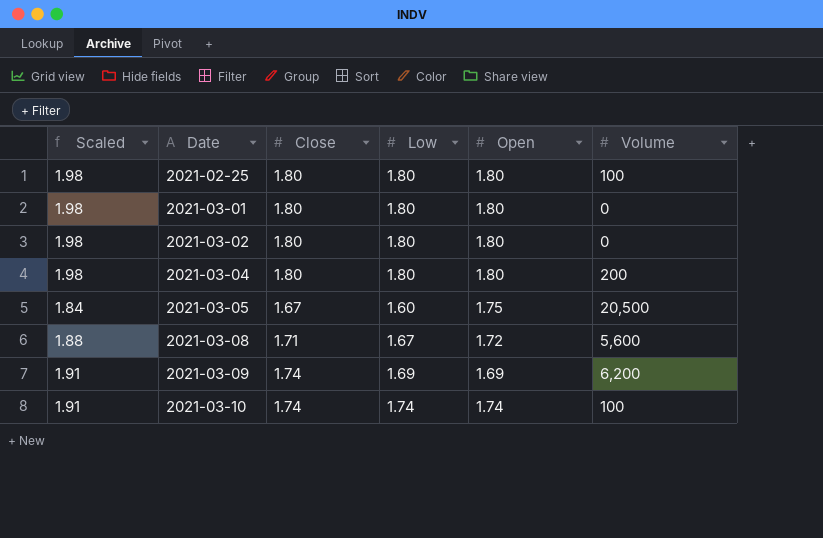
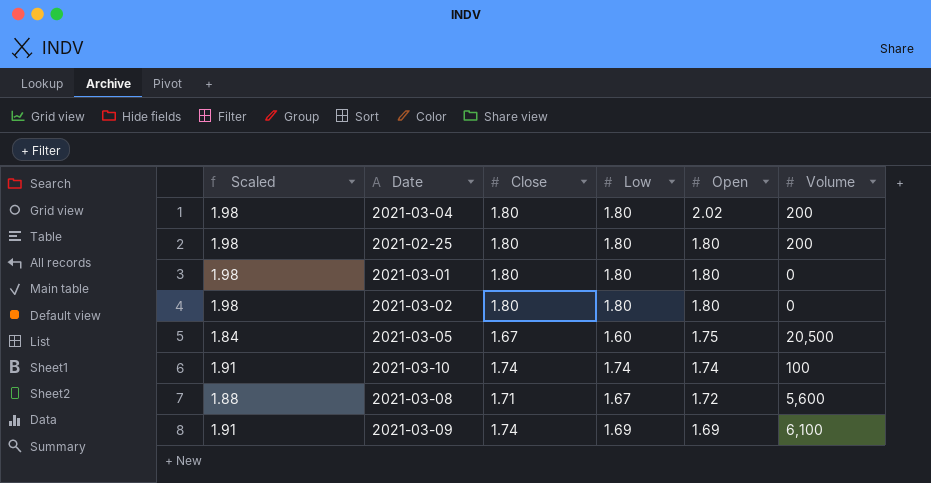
row order: Date ascending -> Open descending
2021-03-04 | Open: 1.80 -> 2.02
2021-02-25 | Volume: 100 -> 200
2021-03-09 | Volume: 6,200 -> 6,100

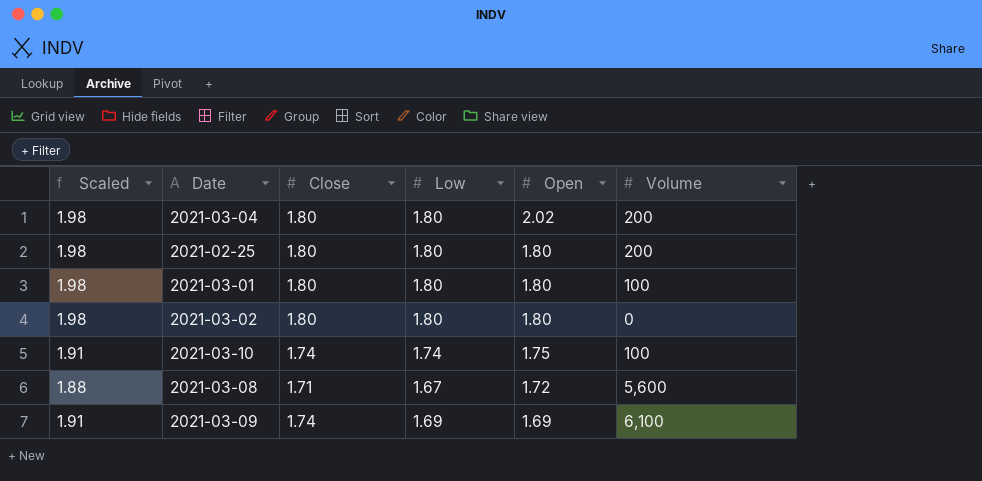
row 2021-03-05: 1.84 | 1.67 | 1.60 | 1.75 | 20,500 -> none
2021-03-01 | Volume: 0 -> 100
2021-03-10 | Open: 1.74 -> 1.75

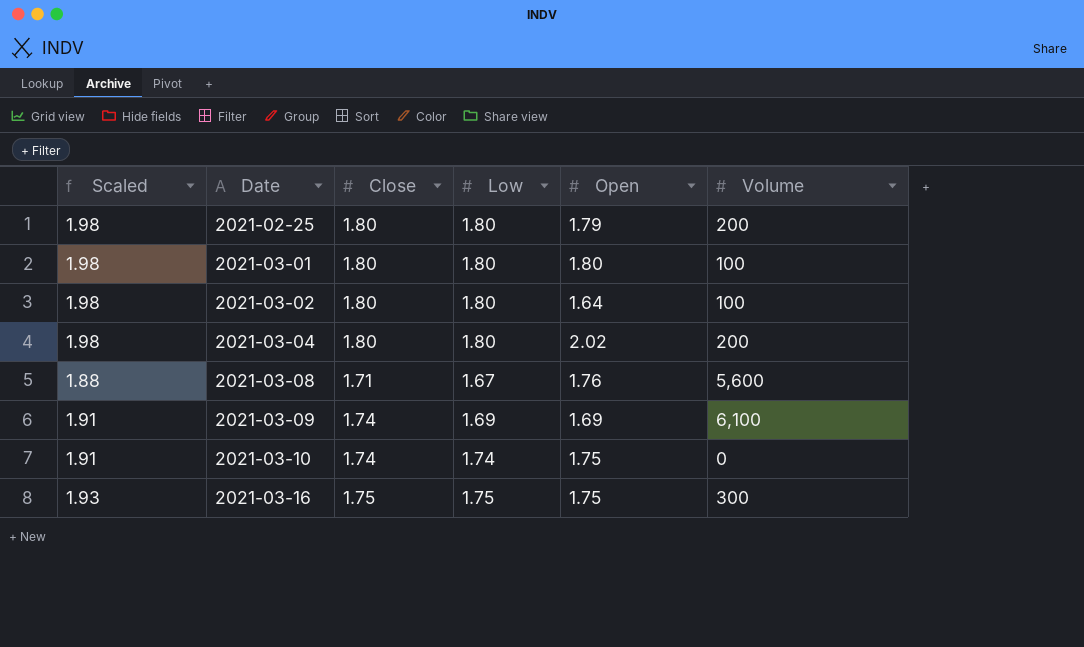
row order: Open descending -> Date ascending
2021-02-25 | Open: 1.80 -> 1.79
2021-03-02 | Open: 1.80 -> 1.64
2021-03-02 | Volume: 0 -> 100
2021-03-08 | Open: 1.72 -> 1.76
2021-03-10 | Volume: 100 -> 0
row 2021-03-16: none -> 1.93 | 1.75 | 1.75 | 1.75 | 300

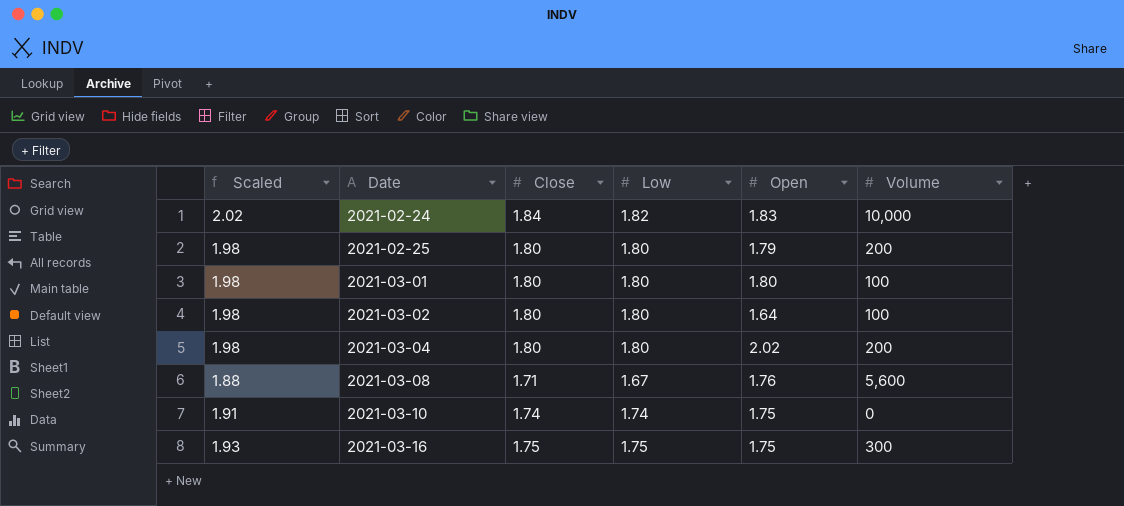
row 2021-03-09: 1.91 | 1.74 | 1.69 | 1.69 | 6,100 -> none
row 2021-02-24: none -> 2.02 | 1.84 | 1.82 | 1.83 | 10,000

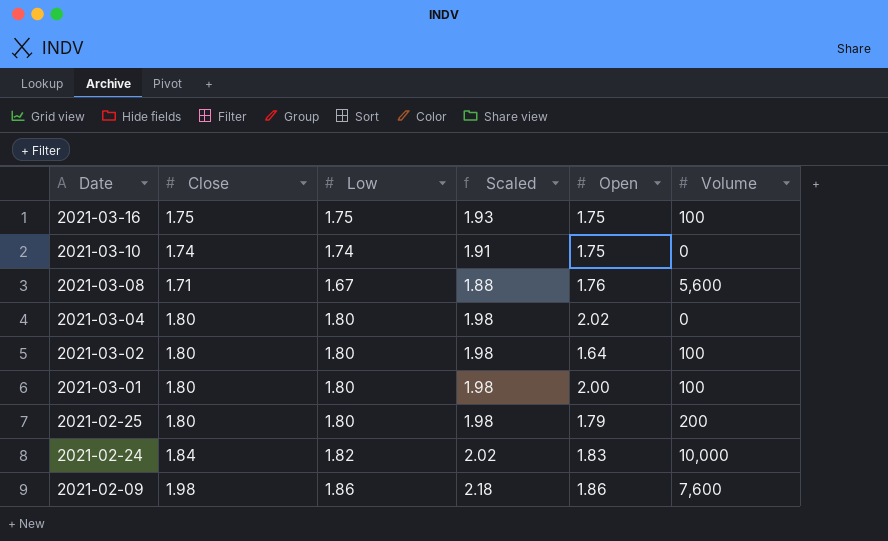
row order: Date ascending -> Date descending
column Scaled | position: 1 -> 4
2021-03-16 | Volume: 300 -> 100
2021-03-04 | Volume: 200 -> 0
2021-03-01 | Open: 1.80 -> 2.00
row 2021-02-09: none -> 1.98 | 1.86 | 2.18 | 1.86 | 7,600

